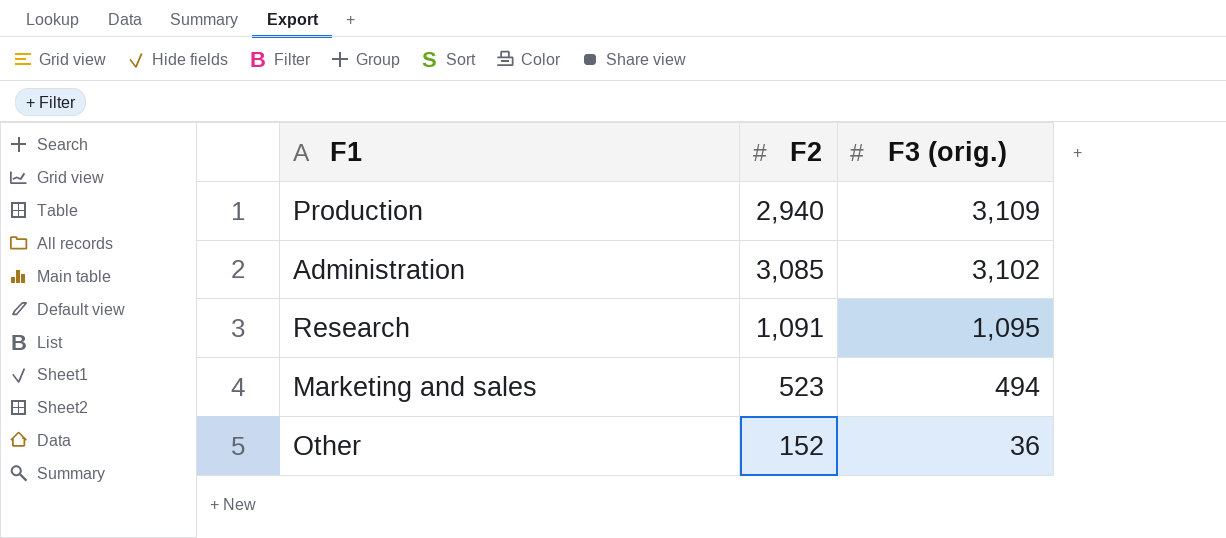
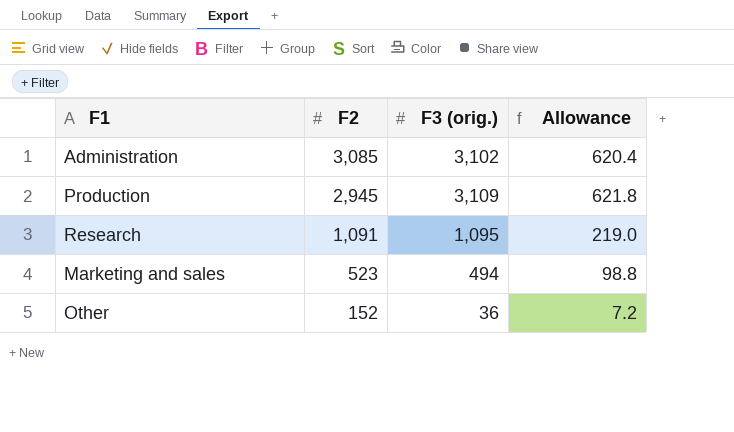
row order: F3 (orig.) descending -> F2 descending
column Allowance | formula: none -> [F3 (orig.)] * 0.2
Production | F2: 2,940 -> 2,945

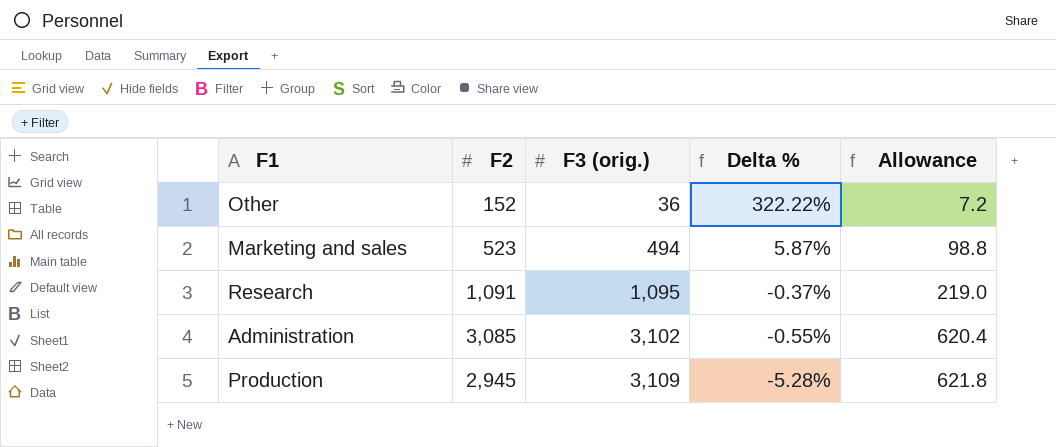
row order: F2 descending -> F3 (orig.) ascending
column Delta % | formula: none -> ([F2] - [F3 (orig.)]) / [F3 (orig.)]

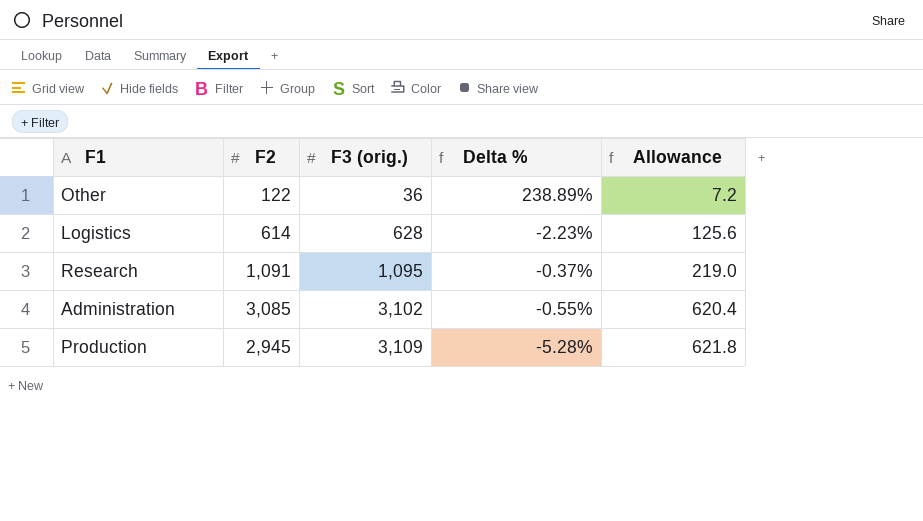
row Marketing and sales: 523 | 494 | 5.87% | 98.8 -> none
Other | F2: 152 -> 122
Other | Delta %: 322.22% -> 238.89%
row Logistics: none -> 614 | 628 | -2.23% | 125.6

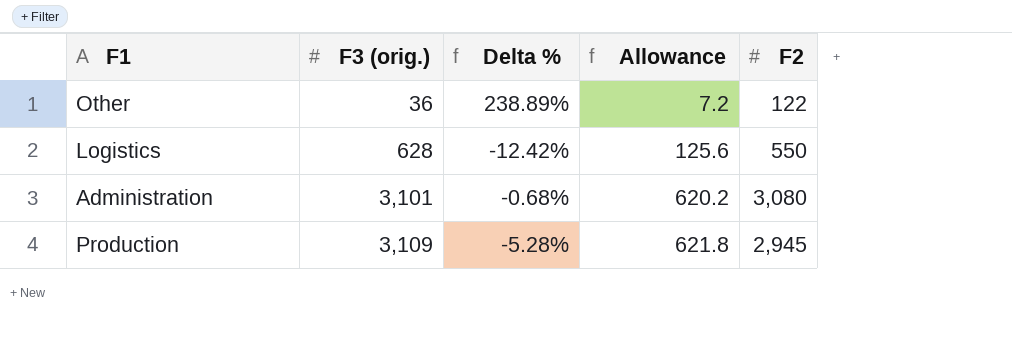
column F2 | position: 2 -> 5
row Research: 1,091 | 1,095 | -0.37% | 219.0 -> none
Logistics | Delta %: -2.23% -> -12.42%
Logistics | F2: 614 -> 550
Administration | F3 (orig.): 3,102 -> 3,101
Administration | Delta %: -0.55% -> -0.68%
Administration | Allowance: 620.4 -> 620.2
Administration | F2: 3,085 -> 3,080

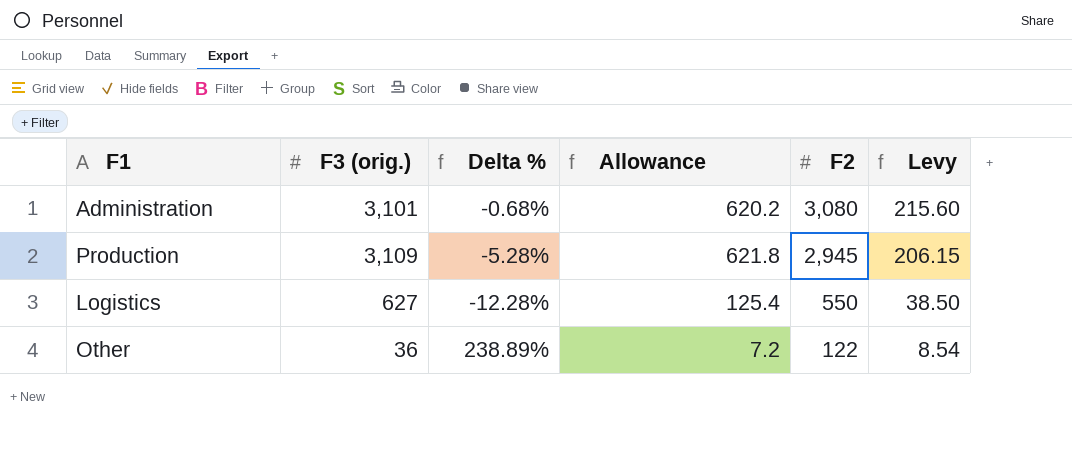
row order: F3 (orig.) ascending -> F2 descending
column Levy | formula: none -> [F2] * 0.07
Logistics | F3 (orig.): 628 -> 627
Logistics | Delta %: -12.42% -> -12.28%
Logistics | Allowance: 125.6 -> 125.4

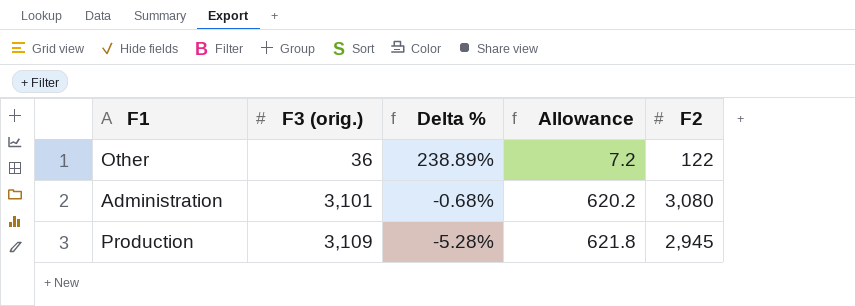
row order: F2 descending -> F3 (orig.) ascending
column Levy | formula: [F2] * 0.07 -> none
row Logistics: 627 | -12.28% | 125.4 | 550 | 38.50 -> none

